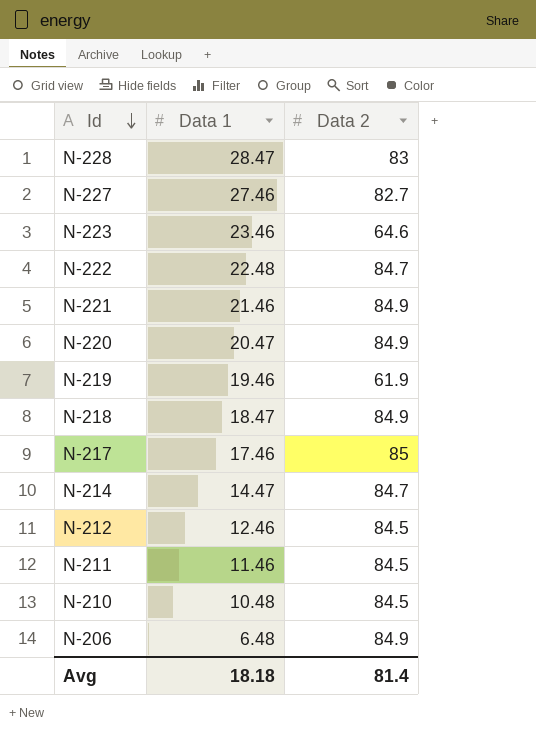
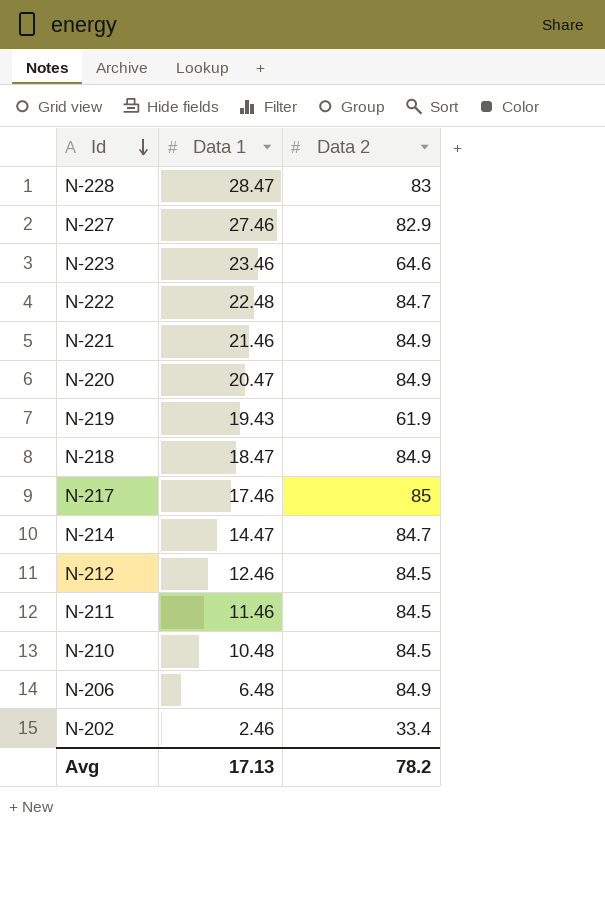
N-227 | Data 2: 82.7 -> 82.9
N-219 | Data 1: 19.46 -> 19.43
row N-202: none -> 2.46 | 33.4
Avg | Data 1: 18.18 -> 17.13
Avg | Data 2: 81.4 -> 78.2

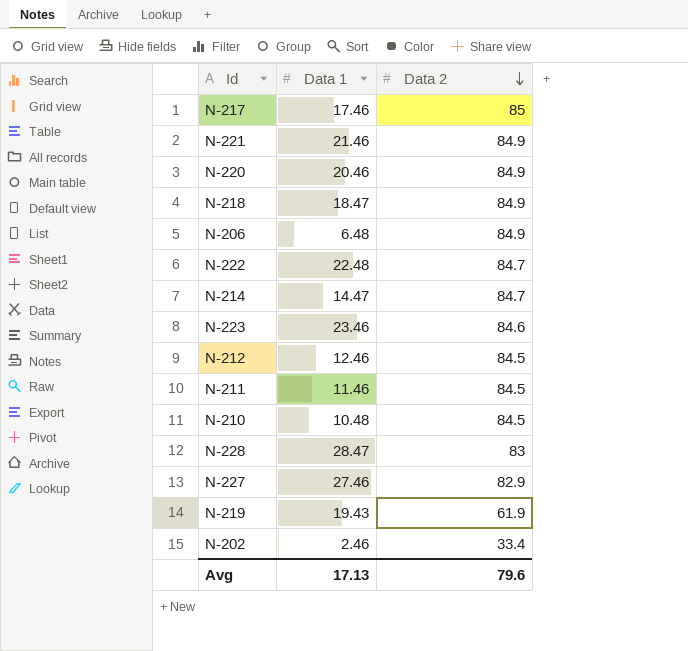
row order: Id descending -> Data 2 descending
N-220 | Data 1: 20.47 -> 20.46
N-223 | Data 2: 64.6 -> 84.6
Avg | Data 2: 78.2 -> 79.6

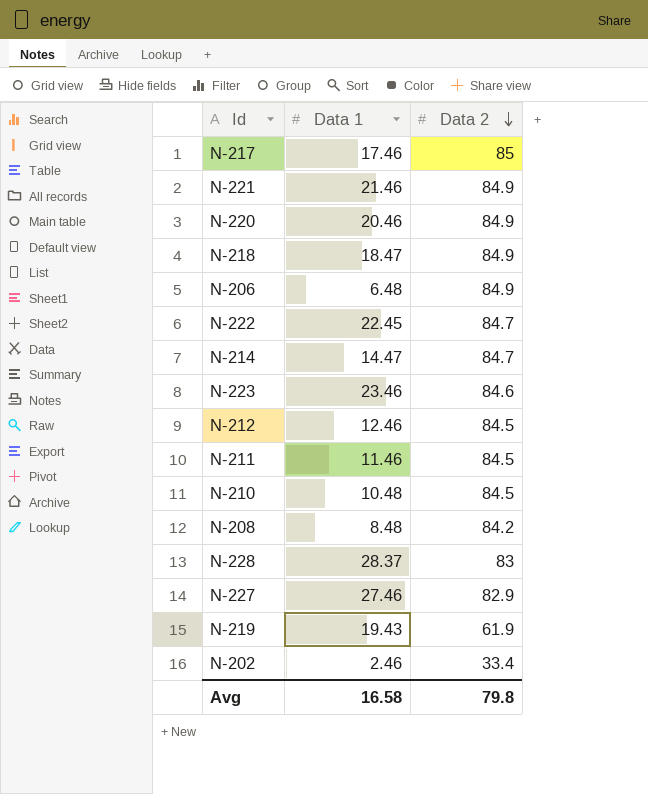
N-222 | Data 1: 22.48 -> 22.45
row N-208: none -> 8.48 | 84.2
N-228 | Data 1: 28.47 -> 28.37
Avg | Data 1: 17.13 -> 16.58
Avg | Data 2: 79.6 -> 79.8

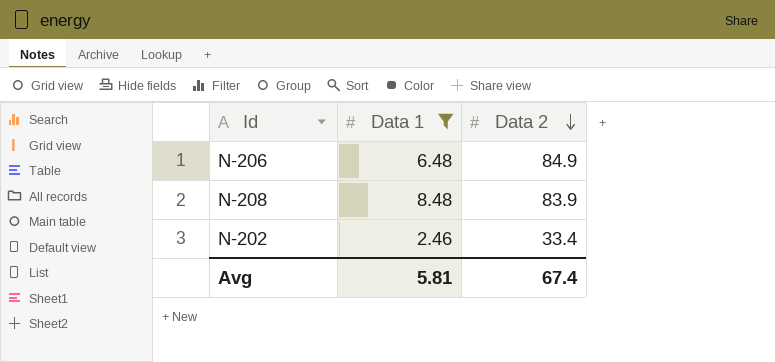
filter: none -> Data 1 <= 8.48
N-208 | Data 2: 84.2 -> 83.9
Avg | Data 1: 16.58 -> 5.81
Avg | Data 2: 79.8 -> 67.4

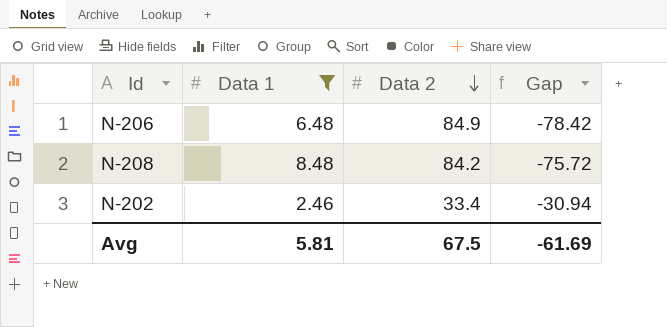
column Gap | formula: none -> [Data 1] - [Data 2]
N-208 | Data 2: 83.9 -> 84.2
Avg | Data 2: 67.4 -> 67.5

